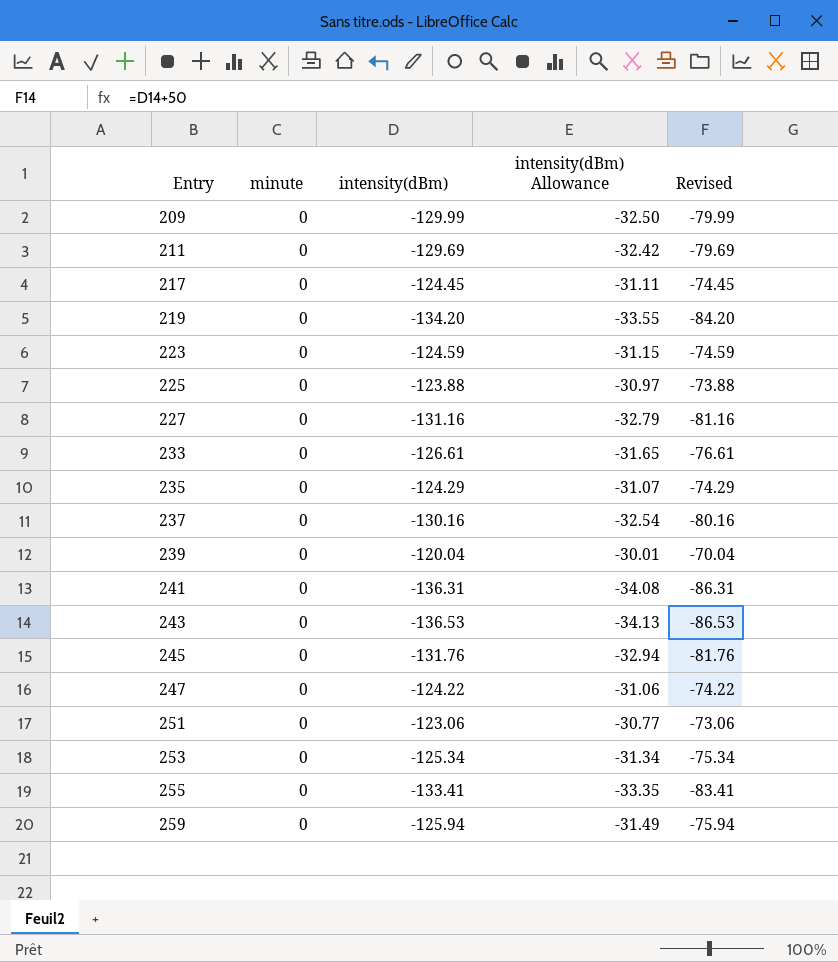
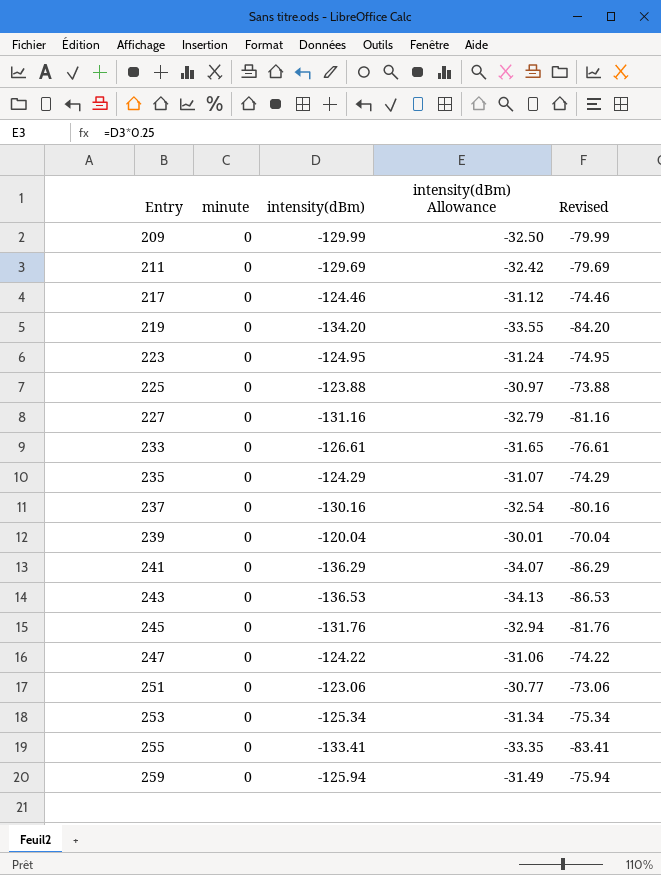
217 | intensity(dBm): -124.45 -> -124.46
217 | intensity(dBm) Allowance: -31.11 -> -31.12
217 | Revised: -74.45 -> -74.46
223 | intensity(dBm): -124.59 -> -124.95
223 | intensity(dBm) Allowance: -31.15 -> -31.24
223 | Revised: -74.59 -> -74.95
241 | intensity(dBm): -136.31 -> -136.29
241 | intensity(dBm) Allowance: -34.08 -> -34.07
241 | Revised: -86.31 -> -86.29

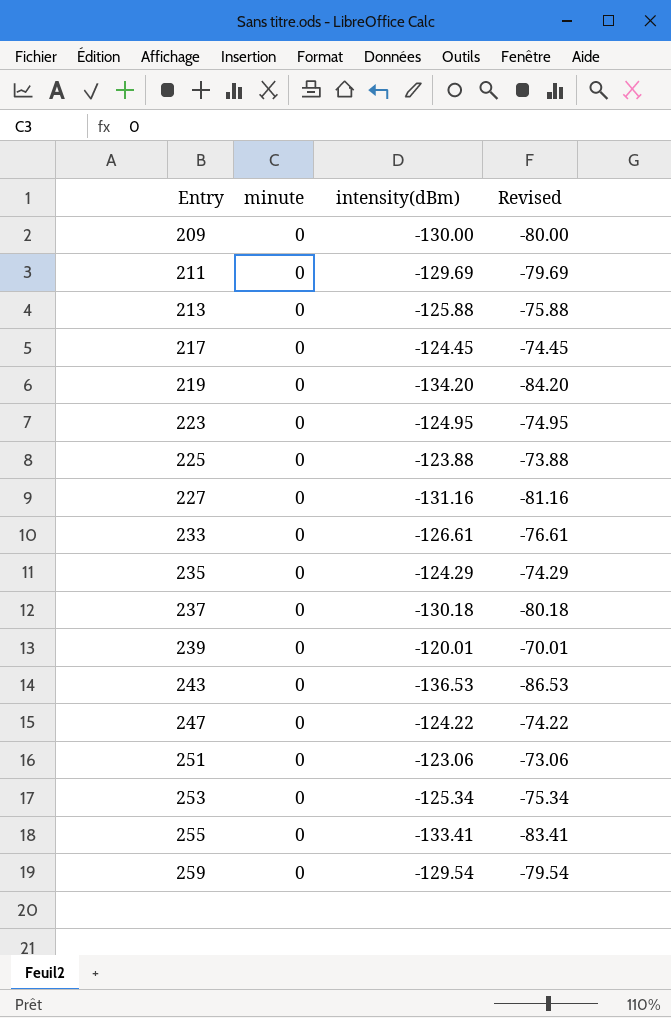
column intensity(dBm) Allowance | formula: [intensity(dBm)] * 0.25 -> none
row 241: 0 | -136.29 | -34.07 | -86.29 -> none
row 245: 0 | -131.76 | -32.94 | -81.76 -> none
209 | intensity(dBm): -129.99 -> -130.00
209 | Revised: -79.99 -> -80.00
row 213: none -> 0 | -125.88 | -75.88
217 | intensity(dBm): -124.46 -> -124.45
217 | Revised: -74.46 -> -74.45
237 | intensity(dBm): -130.16 -> -130.18
237 | Revised: -80.16 -> -80.18
239 | intensity(dBm): -120.04 -> -120.01
239 | Revised: -70.04 -> -70.01
259 | intensity(dBm): -125.94 -> -129.54
259 | Revised: -75.94 -> -79.54

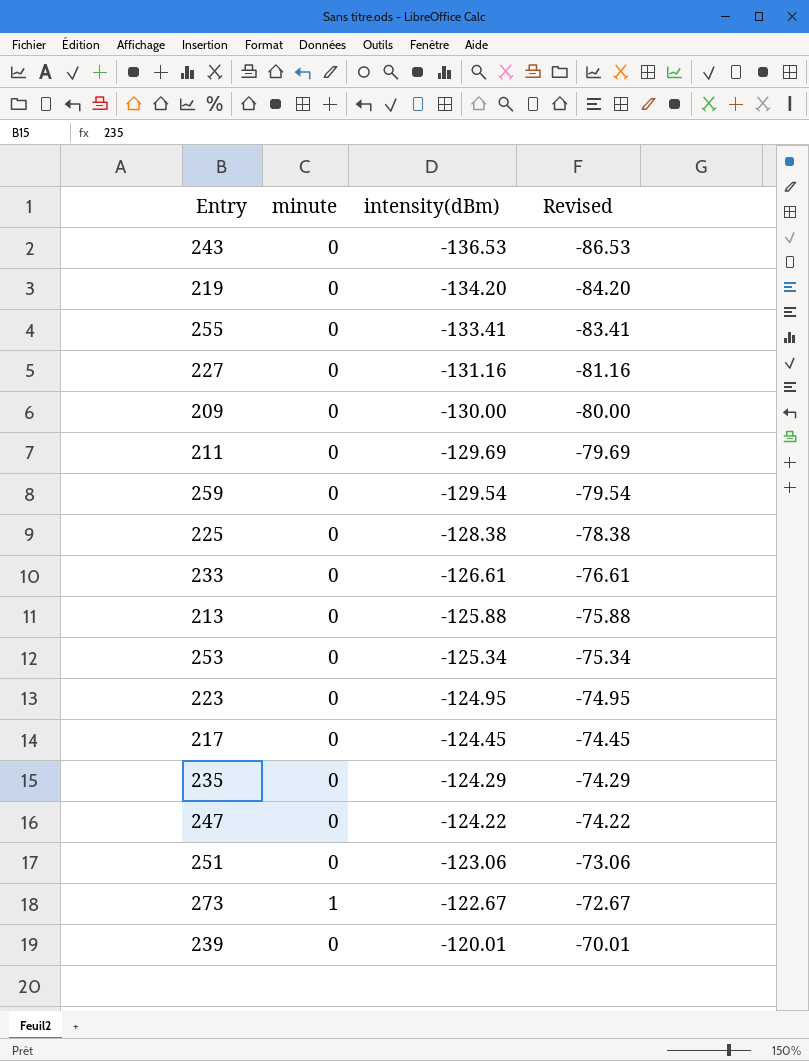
row order: Entry ascending -> intensity(dBm) ascending
row 237: 0 | -130.18 | -80.18 -> none
225 | intensity(dBm): -123.88 -> -128.38
225 | Revised: -73.88 -> -78.38
row 273: none -> 1 | -122.67 | -72.67

